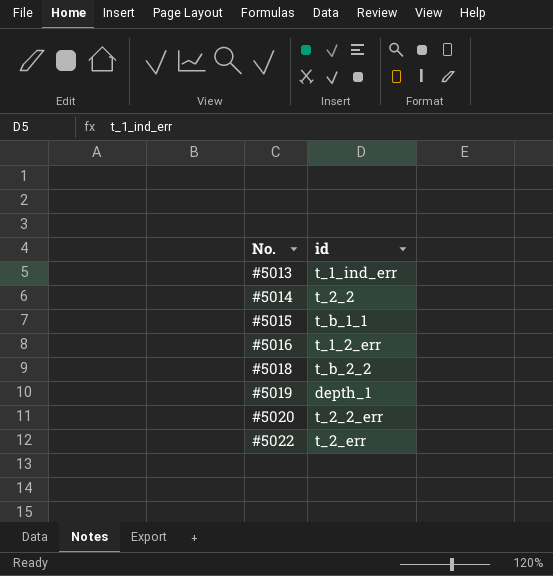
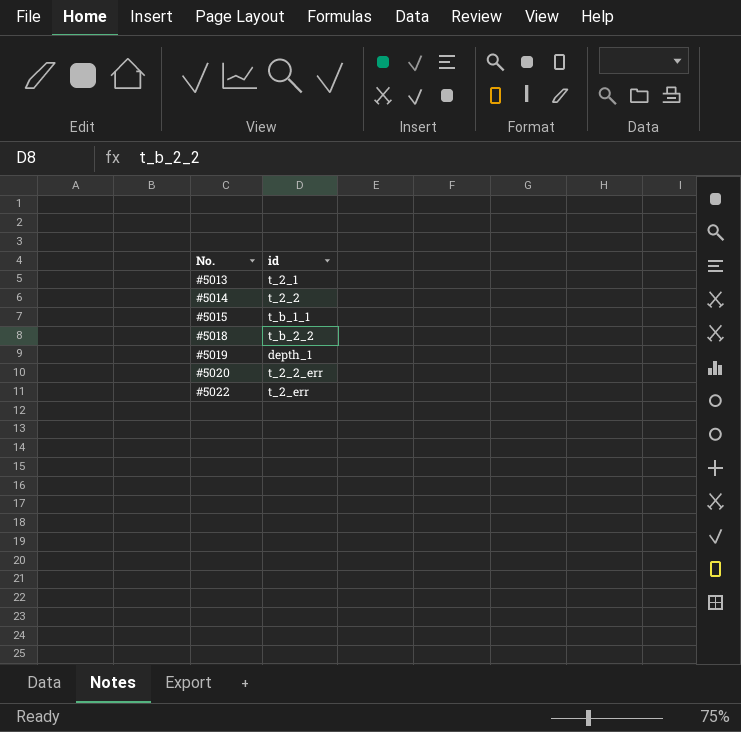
row #5016: t_1_2_err -> none
#5013 | id: t_1_ind_err -> t_2_1

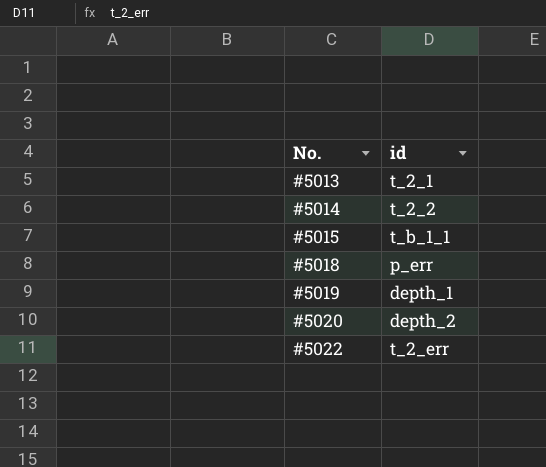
#5018 | id: t_b_2_2 -> p_err
#5020 | id: t_2_2_err -> depth_2

